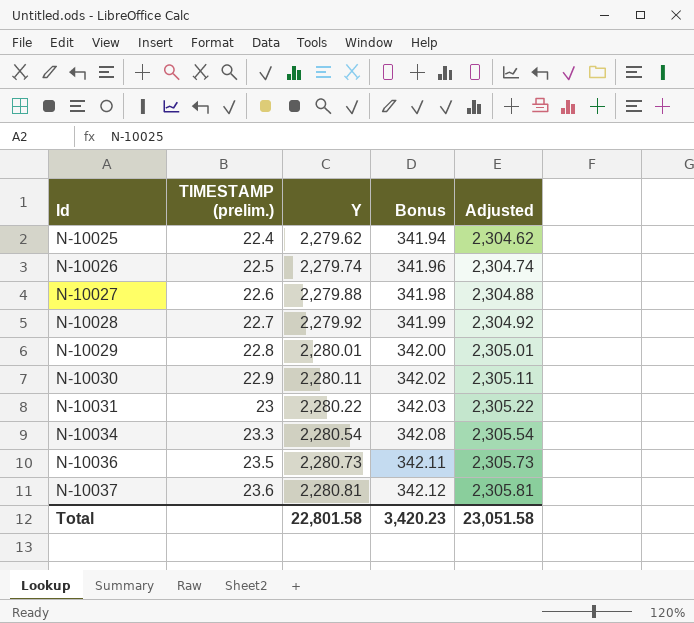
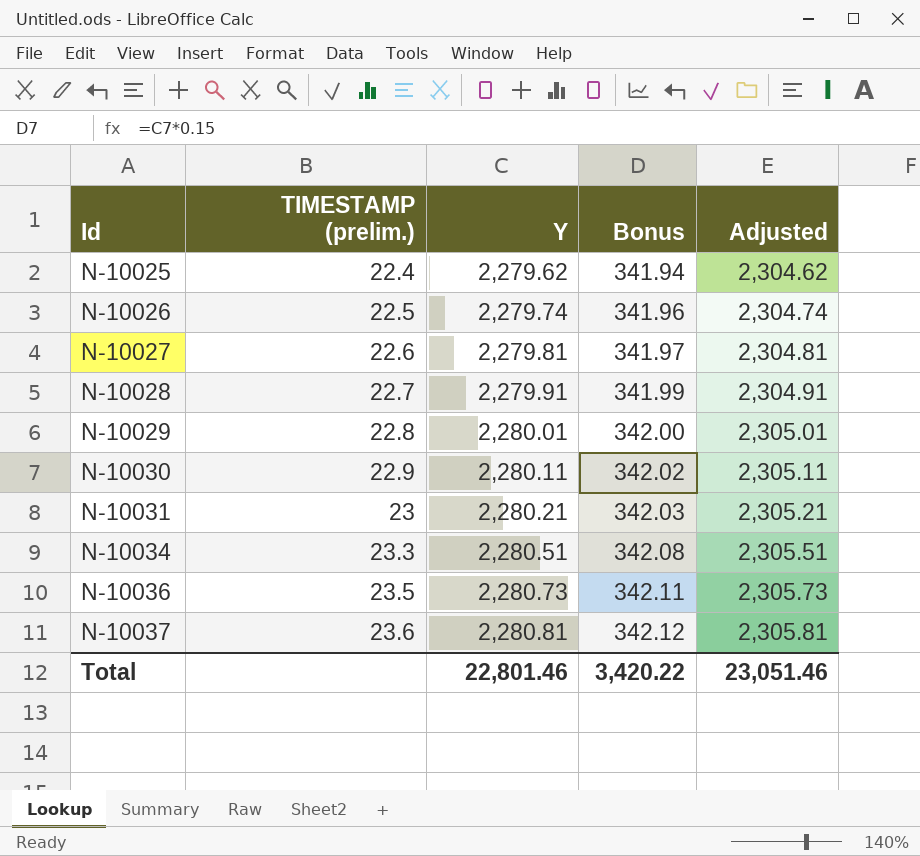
N-10027 | Y: 2,279.88 -> 2,279.81
N-10027 | Bonus: 341.98 -> 341.97
N-10027 | Adjusted: 2,304.88 -> 2,304.81
N-10028 | Y: 2,279.92 -> 2,279.91
N-10028 | Adjusted: 2,304.92 -> 2,304.91
N-10031 | Y: 2,280.22 -> 2,280.21
N-10031 | Adjusted: 2,305.22 -> 2,305.21
N-10034 | Y: 2,280.54 -> 2,280.51
N-10034 | Adjusted: 2,305.54 -> 2,305.51
Total | Y: 22,801.58 -> 22,801.46
Total | Bonus: 3,420.23 -> 3,420.22
Total | Adjusted: 23,051.58 -> 23,051.46

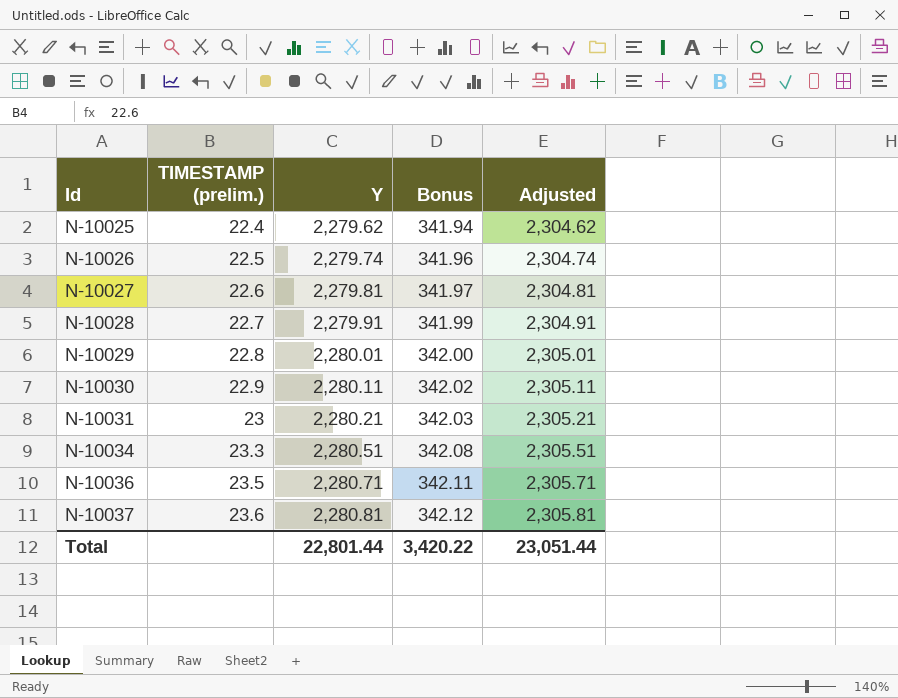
N-10036 | Y: 2,280.73 -> 2,280.71
N-10036 | Adjusted: 2,305.73 -> 2,305.71
Total | Y: 22,801.46 -> 22,801.44
Total | Adjusted: 23,051.46 -> 23,051.44

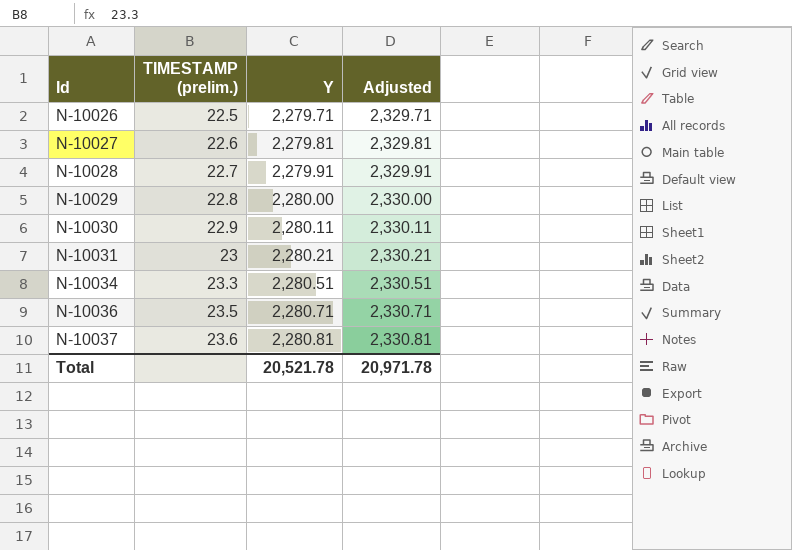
column Bonus | formula: [Y] * 0.15 -> none
column Adjusted | formula: [Y] + 25 -> [Y] + 50
row N-10025: 22.4 | 2,279.62 | 341.94 | 2,304.62 -> none
N-10026 | Y: 2,279.74 -> 2,279.71
N-10029 | Y: 2,280.01 -> 2,280.00
Total | Y: 22,801.44 -> 20,521.78
Total | Adjusted: 23,051.44 -> 20,971.78

